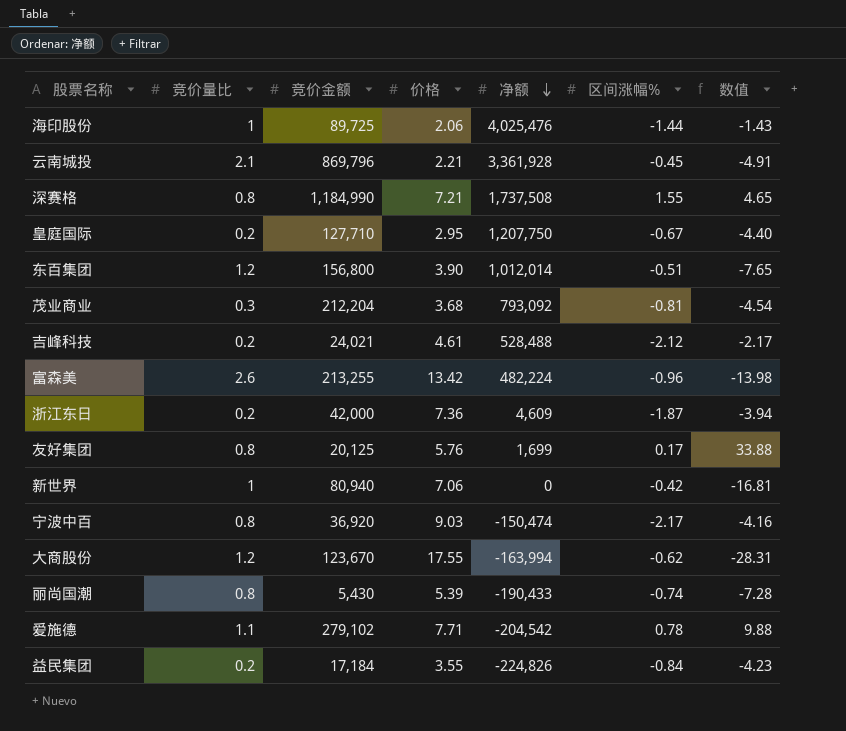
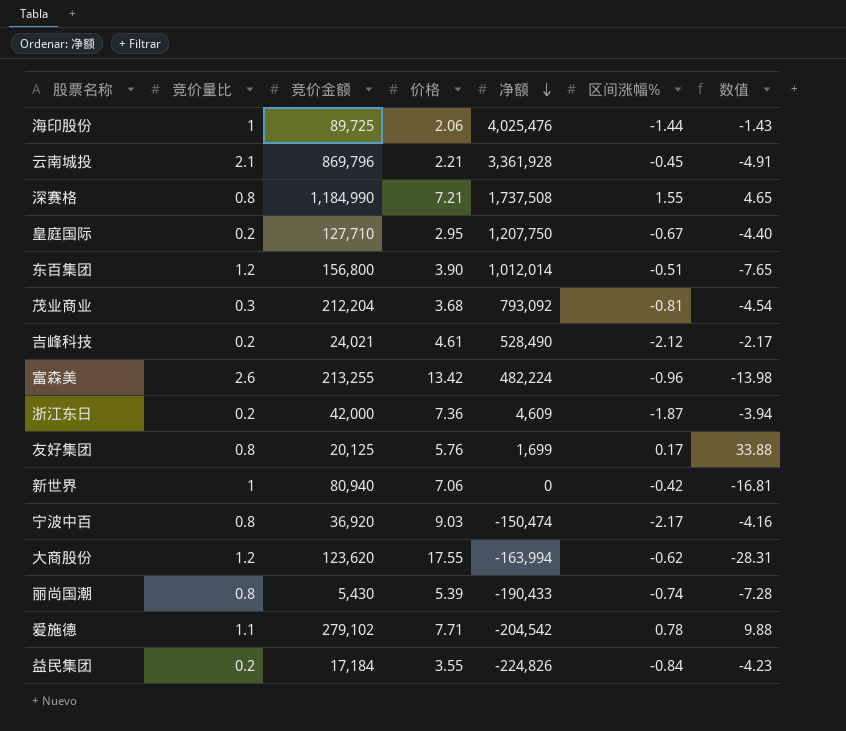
吉峰科技 | 净额: 528,488 -> 528,490
大商股份 | 竞价金额: 123,670 -> 123,620

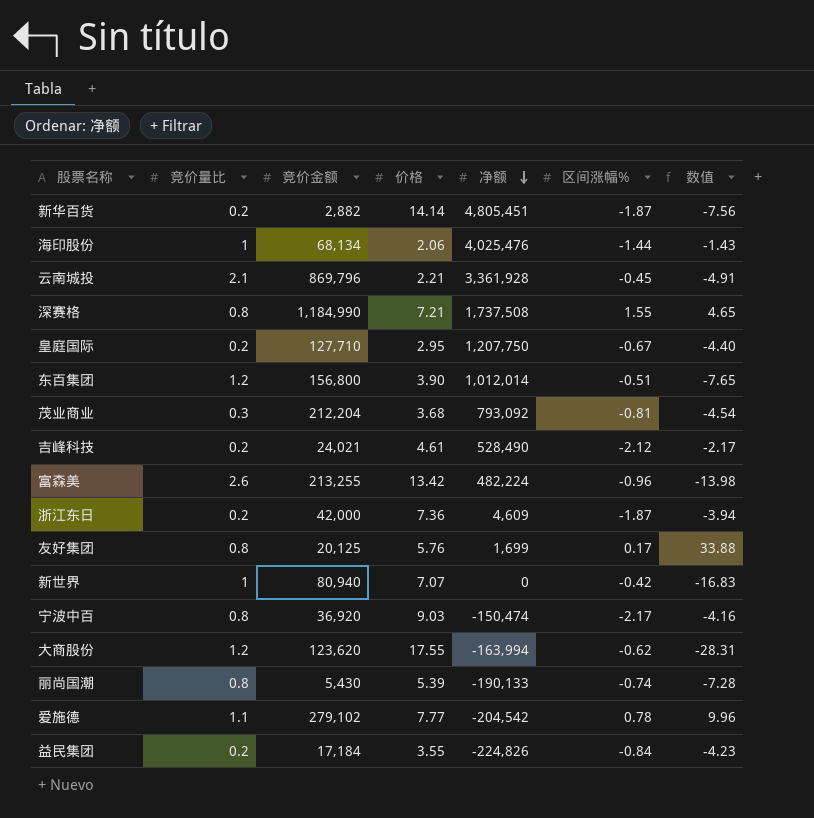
row 新华百货: none -> 0.2 | 2,882 | 14.14 | 4,805,451 | -1.87 | -7.56
海印股份 | 竞价金额: 89,725 -> 68,134
新世界 | 价格: 7.06 -> 7.07
新世界 | 数值: -16.81 -> -16.83
丽尚国潮 | 净额: -190,433 -> -190,133
爱施德 | 价格: 7.71 -> 7.77
爱施德 | 数值: 9.88 -> 9.96

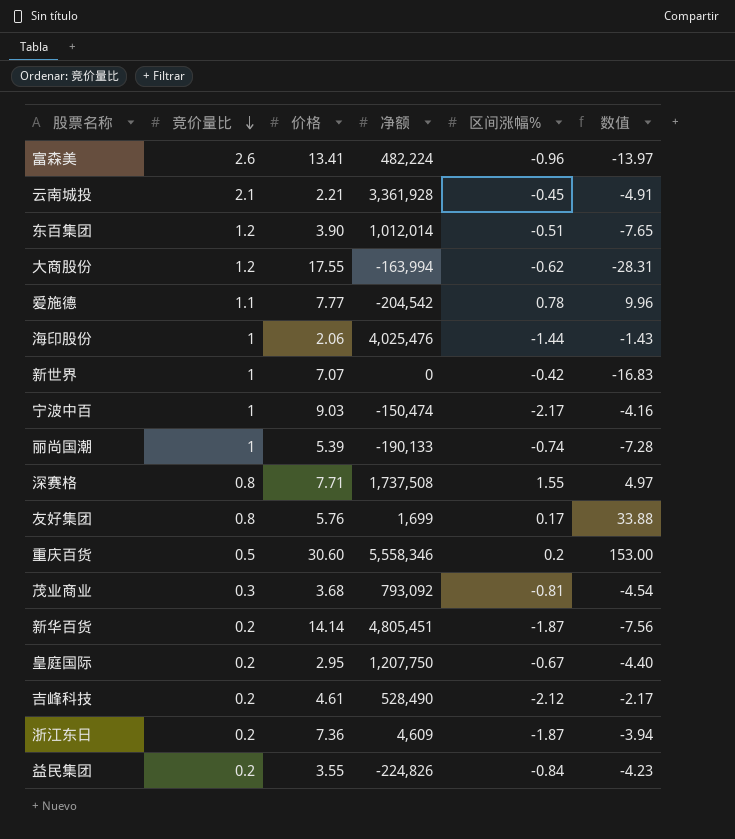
row order: 净额 descending -> 竞价量比 descending
column 竞价金额 | position: 3 -> none
富森美 | 价格: 13.42 -> 13.41
富森美 | 数值: -13.98 -> -13.97
宁波中百 | 竞价量比: 0.8 -> 1
丽尚国潮 | 竞价量比: 0.8 -> 1
深赛格 | 价格: 7.21 -> 7.71
深赛格 | 数值: 4.65 -> 4.97
row 重庆百货: none -> 0.5 | 30.60 | 5,558,346 | 0.2 | 153.00

